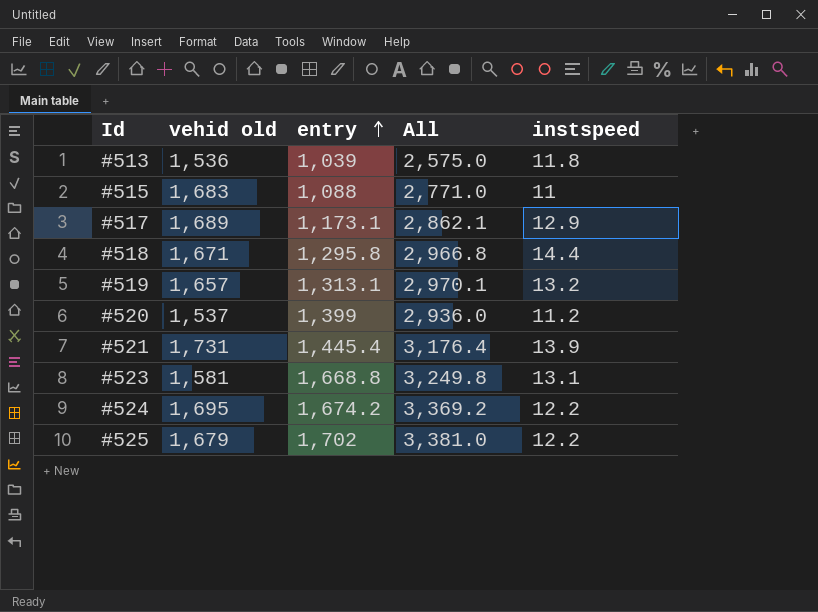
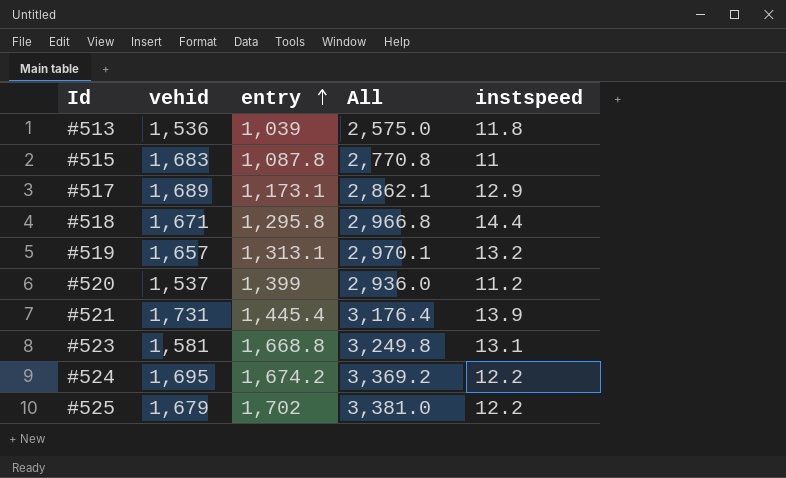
column name: vehid old -> vehid
#515 | entry: 1,088 -> 1,087.8
#515 | All: 2,771.0 -> 2,770.8

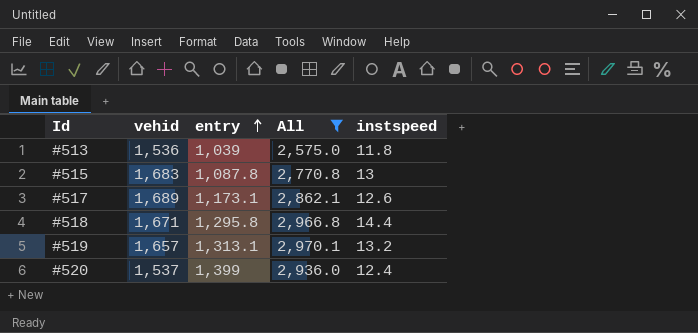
filter: none -> All <= 2,970.1
#515 | instspeed: 11 -> 13
#517 | instspeed: 12.9 -> 12.6
#520 | instspeed: 11.2 -> 12.4

